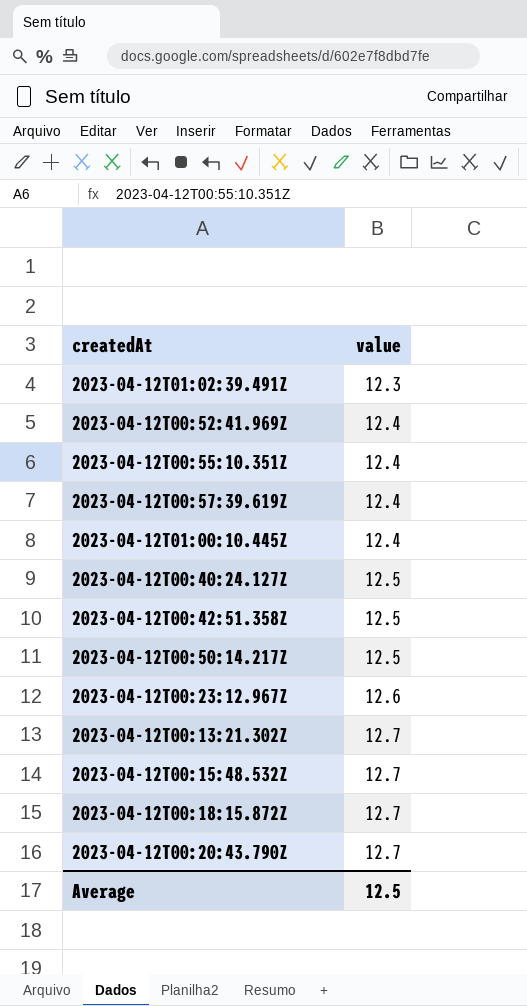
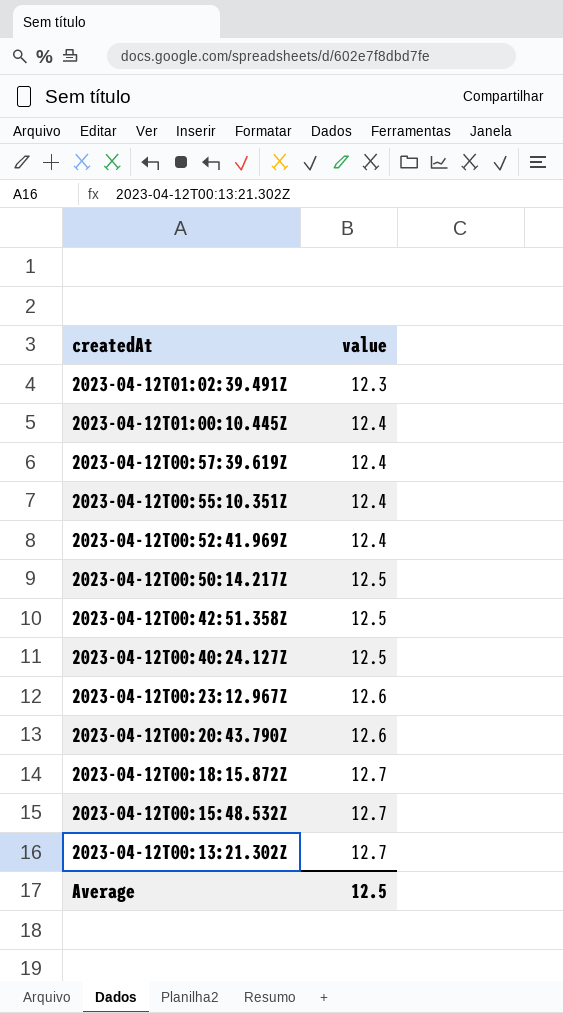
row order: value ascending -> createdAt descending
2023-04-12T00:20:43.790Z | value: 12.7 -> 12.6

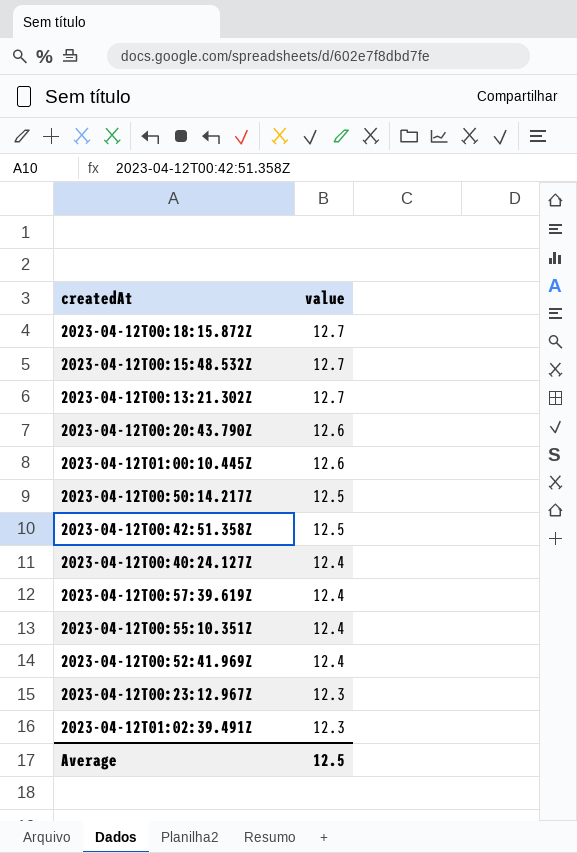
row order: createdAt descending -> value descending
2023-04-12T01:00:10.445Z | value: 12.4 -> 12.6
2023-04-12T00:40:24.127Z | value: 12.5 -> 12.4
2023-04-12T00:23:12.967Z | value: 12.6 -> 12.3

